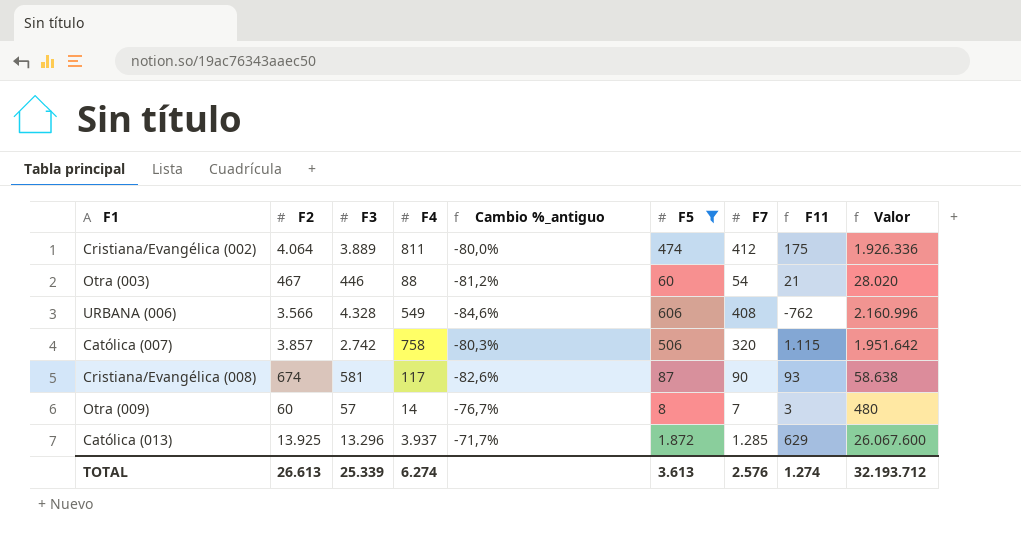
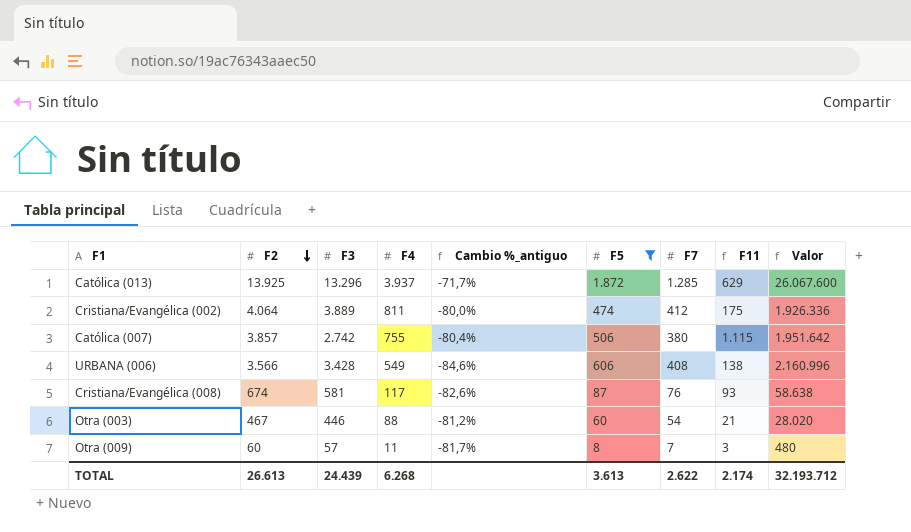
row order: none -> F2 descending
Católica (007) | F4: 758 -> 755
Católica (007) | Cambio %_antiguo: -80,3% -> -80,4%
Católica (007) | F7: 320 -> 380
URBANA (006) | F3: 4.328 -> 3.428
URBANA (006) | F11: -762 -> 138
Cristiana/Evangélica (008) | F7: 90 -> 76
Otra (009) | F4: 14 -> 11
Otra (009) | Cambio %_antiguo: -76,7% -> -81,7%
TOTAL | F3: 25.339 -> 24.439
TOTAL | F4: 6.274 -> 6.268
TOTAL | F7: 2.576 -> 2.622
TOTAL | F11: 1.274 -> 2.174

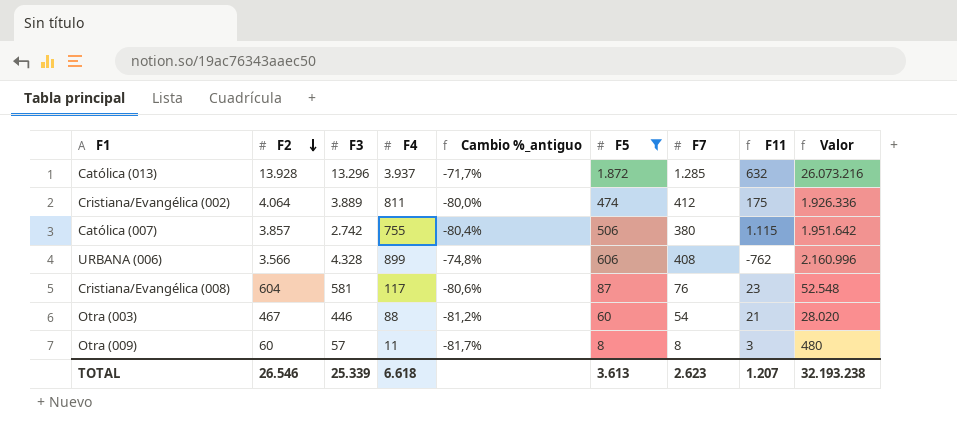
Católica (013) | F2: 13.925 -> 13.928
Católica (013) | F11: 629 -> 632
Católica (013) | Valor: 26.067.600 -> 26.073.216
URBANA (006) | F3: 3.428 -> 4.328
URBANA (006) | F4: 549 -> 899
URBANA (006) | Cambio %_antiguo: -84,6% -> -74,8%
URBANA (006) | F11: 138 -> -762
Cristiana/Evangélica (008) | F2: 674 -> 604
Cristiana/Evangélica (008) | Cambio %_antiguo: -82,6% -> -80,6%
Cristiana/Evangélica (008) | F11: 93 -> 23
Cristiana/Evangélica (008) | Valor: 58.638 -> 52.548
Otra (009) | F7: 7 -> 8
TOTAL | F2: 26.613 -> 26.546
TOTAL | F3: 24.439 -> 25.339
TOTAL | F4: 6.268 -> 6.618
TOTAL | F7: 2.622 -> 2.623
TOTAL | F11: 2.174 -> 1.207
TOTAL | Valor: 32.193.712 -> 32.193.238

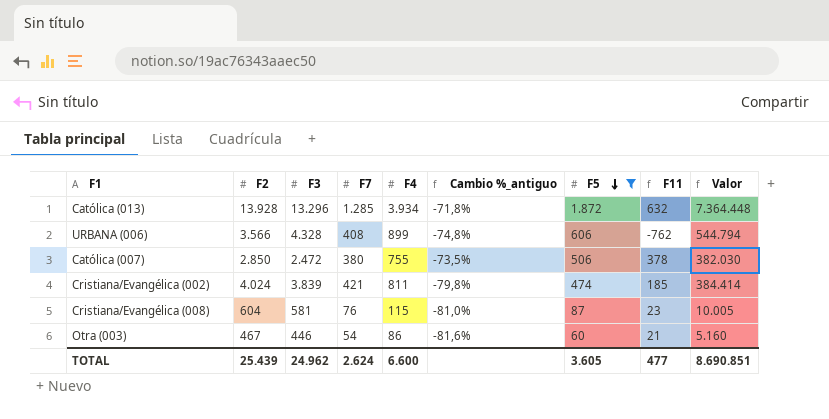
row order: F2 descending -> F5 descending
column F7 | position: 7 -> 4
column Valor | formula: [F2] * [F5] -> [F4] * [F5]
row Otra (009): 60 | 57 | 11 | -81,7% | 8 | 8 | 3 | 480 -> none
Católica (013) | F4: 3.937 -> 3.934
Católica (013) | Cambio %_antiguo: -71,7% -> -71,8%
Católica (007) | F2: 3.857 -> 2.850
Católica (007) | F3: 2.742 -> 2.472
Católica (007) | Cambio %_antiguo: -80,4% -> -73,5%
Católica (007) | F11: 1.115 -> 378
Cristiana/Evangélica (002) | F2: 4.064 -> 4.024
Cristiana/Evangélica (002) | F3: 3.889 -> 3.839
Cristiana/Evangélica (002) | F7: 412 -> 421
Cristiana/Evangélica (002) | Cambio %_antiguo: -80,0% -> -79,8%
Cristiana/Evangélica (002) | F11: 175 -> 185
Cristiana/Evangélica (008) | F4: 117 -> 115
Cristiana/Evangélica (008) | Cambio %_antiguo: -80,6% -> -81,0%
Otra (003) | F4: 88 -> 86
Otra (003) | Cambio %_antiguo: -81,2% -> -81,6%
TOTAL | F2: 26.546 -> 25.439
TOTAL | F3: 25.339 -> 24.962
TOTAL | F7: 2.623 -> 2.624
TOTAL | F4: 6.618 -> 6.600
TOTAL | F5: 3.613 -> 3.605
TOTAL | F11: 1.207 -> 477
TOTAL | Valor: 32.193.238 -> 8.690.851

